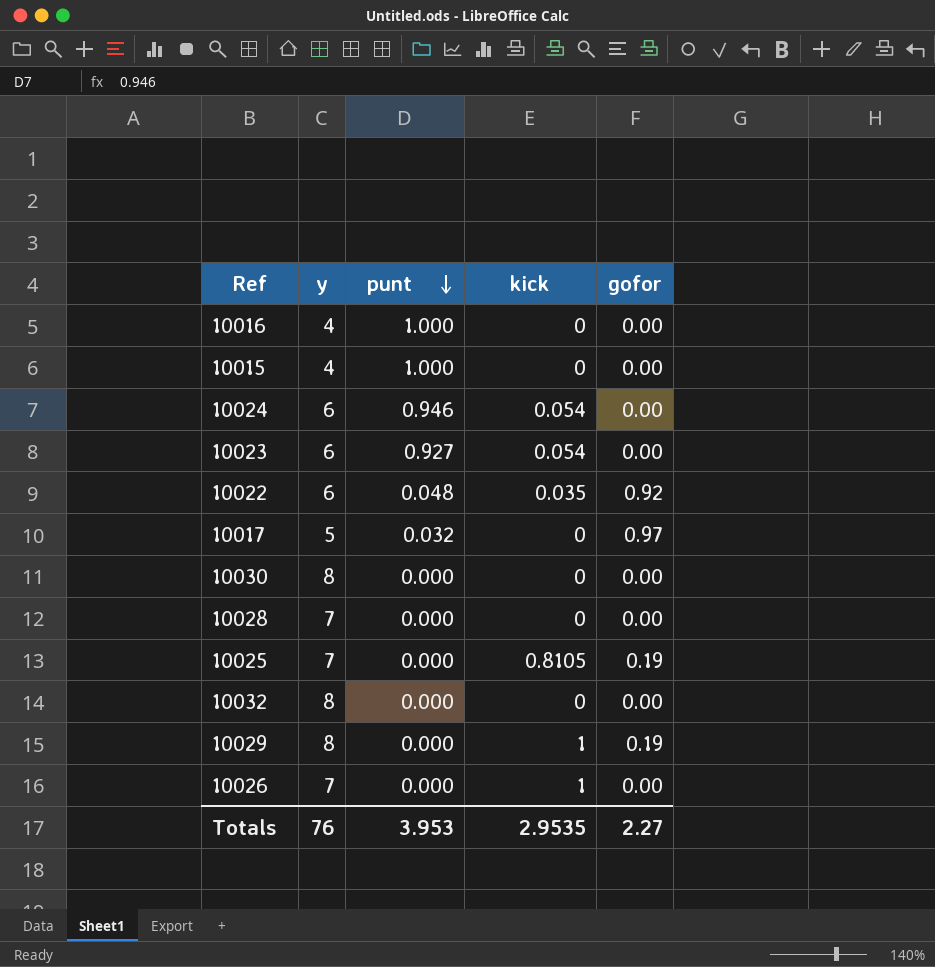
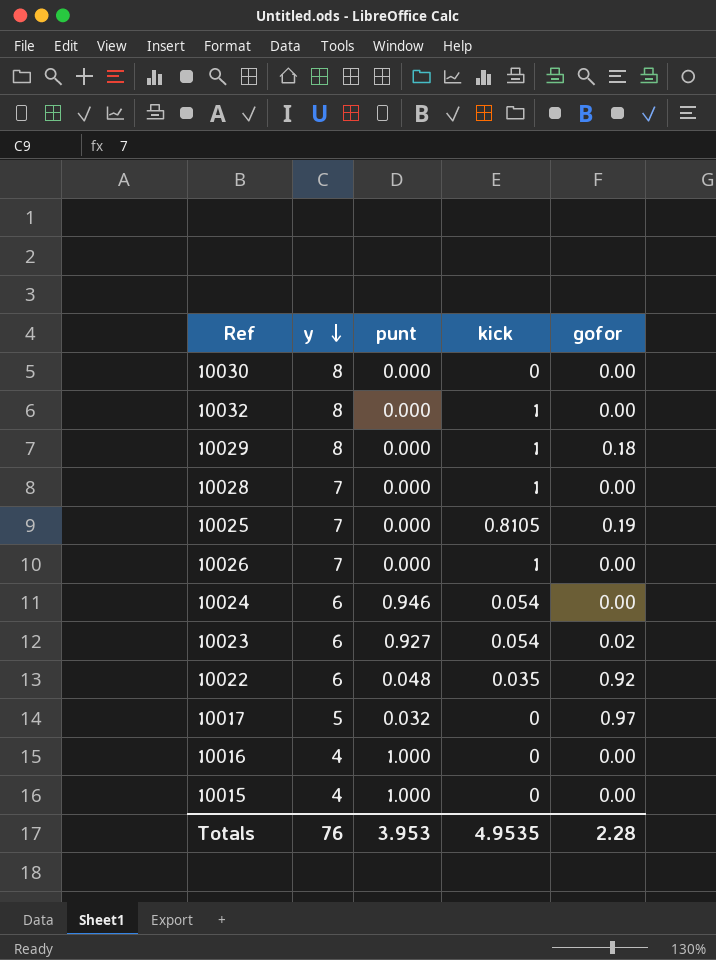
row order: punt descending -> y descending
10032 | kick: 0 -> 1
10029 | gofor: 0.19 -> 0.18
10028 | kick: 0 -> 1
10023 | gofor: 0.00 -> 0.02
Totals | kick: 2.9535 -> 4.9535
Totals | gofor: 2.27 -> 2.28

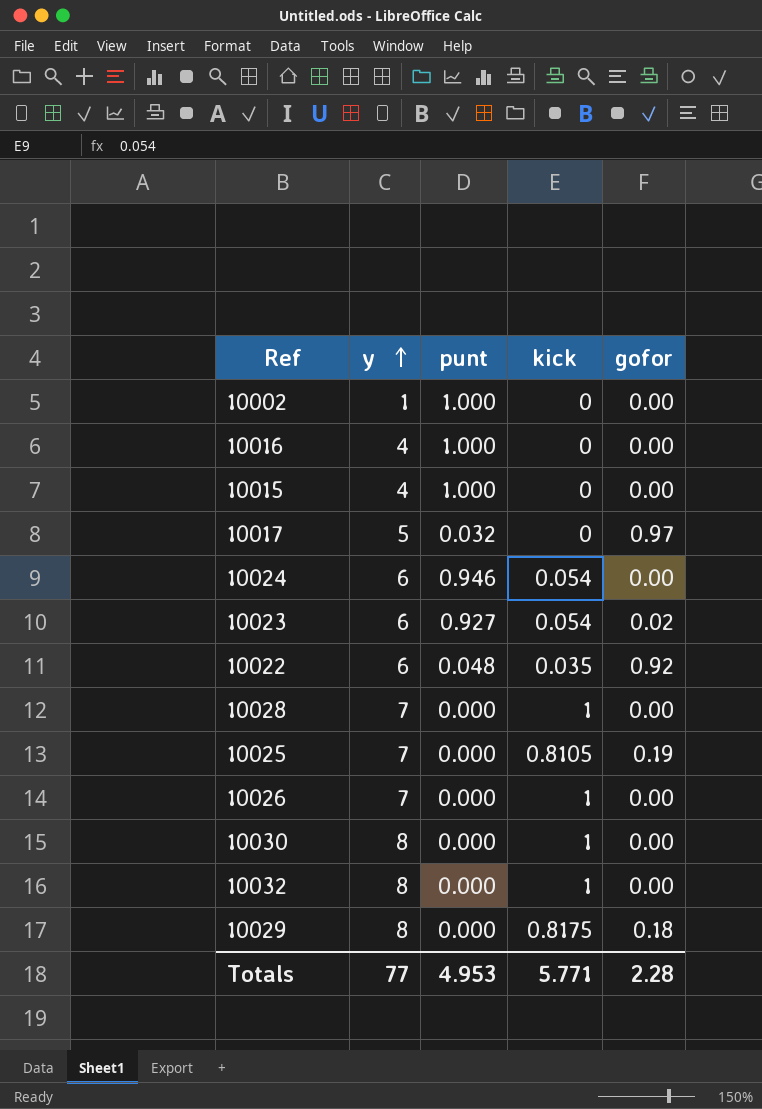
row order: y descending -> y ascending
row 10002: none -> 1 | 1.000 | 0 | 0.00
10030 | kick: 0 -> 1
10029 | kick: 1 -> 0.8175
Totals | y: 76 -> 77
Totals | punt: 3.953 -> 4.953
Totals | kick: 4.9535 -> 5.771

